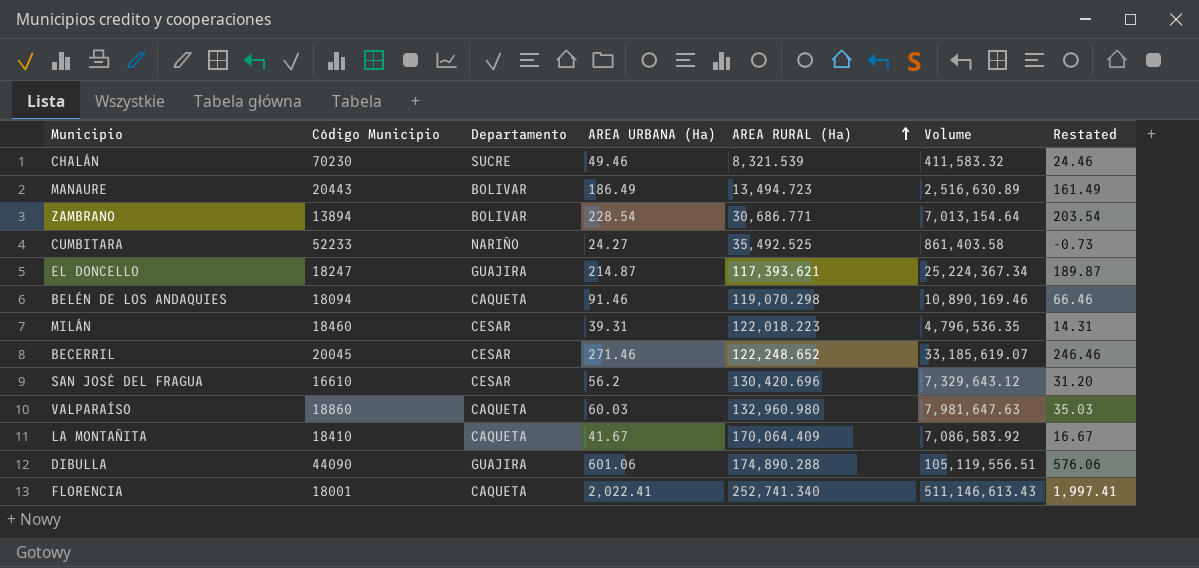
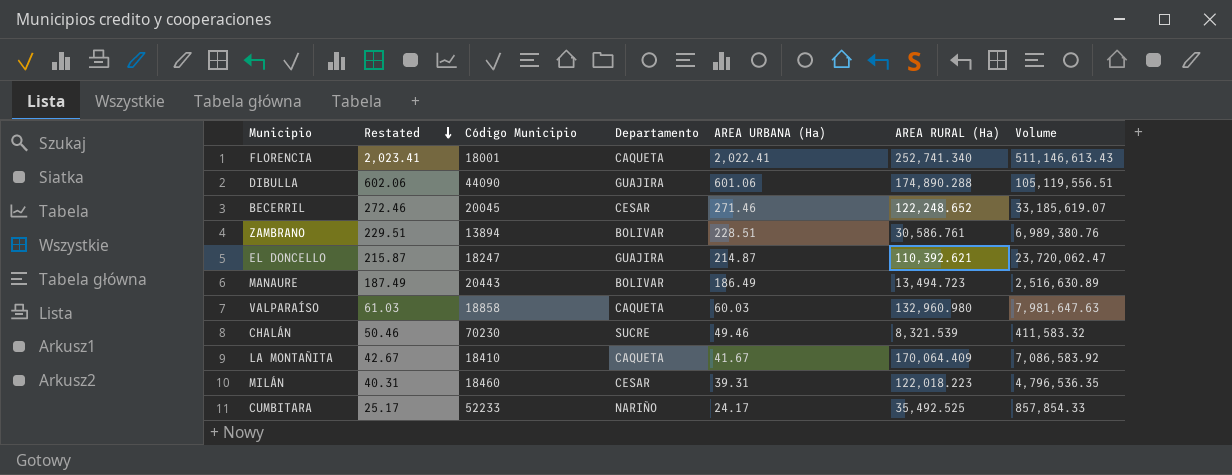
row order: AREA RURAL (Ha) ascending -> Restated descending
column Restated | formula: [AREA URBANA (Ha)] - 25 -> [AREA URBANA (Ha)] + 1
column Restated | position: 7 -> 2
row BELÉN DE LOS ANDAQUIES: 18094 | CAQUETA | 91.46 | 119,070.298 | 10,890,169.46 | 66.46 -> none
row SAN JOSÉ DEL FRAGUA: 16610 | CESAR | 56.2 | 130,420.696 | 7,329,643.12 | 31.20 -> none
ZAMBRANO | AREA URBANA (Ha): 228.54 -> 228.51
ZAMBRANO | AREA RURAL (Ha): 30,686.771 -> 30,586.761
ZAMBRANO | Volume: 7,013,154.64 -> 6,989,380.76
EL DONCELLO | AREA RURAL (Ha): 117,393.621 -> 110,392.621
EL DONCELLO | Volume: 25,224,367.34 -> 23,720,062.47
VALPARAÍSO | Código Municipio: 18860 -> 18858
CUMBITARA | AREA URBANA (Ha): 24.27 -> 24.17
CUMBITARA | Volume: 861,403.58 -> 857,854.33

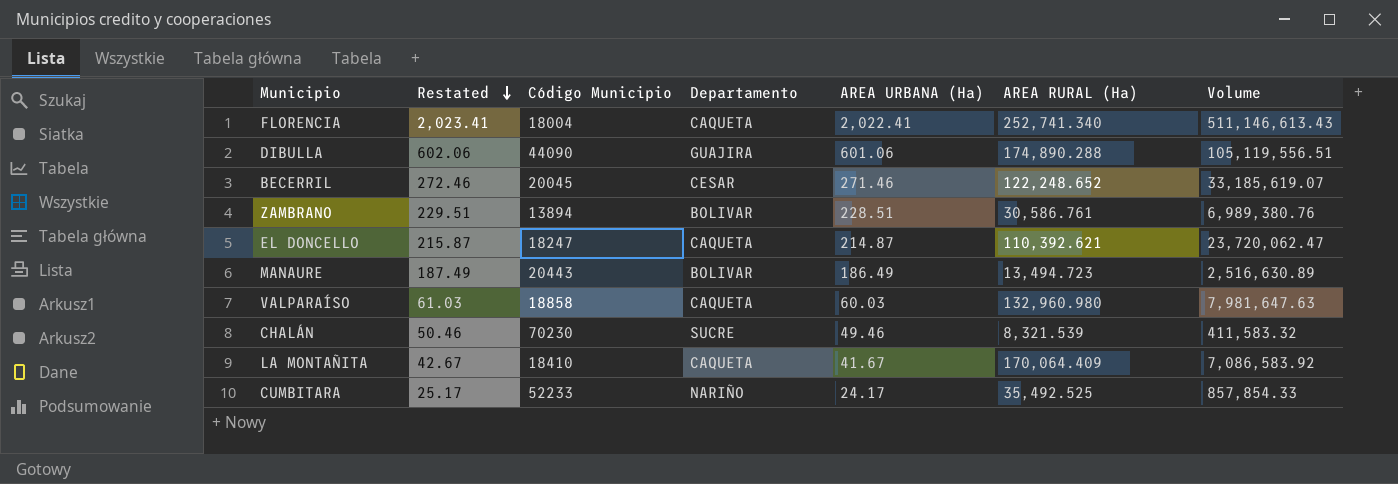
row MILÁN: 40.31 | 18460 | CESAR | 39.31 | 122,018.223 | 4,796,536.35 -> none
FLORENCIA | Código Municipio: 18001 -> 18004
EL DONCELLO | Departamento: GUAJIRA -> CAQUETA

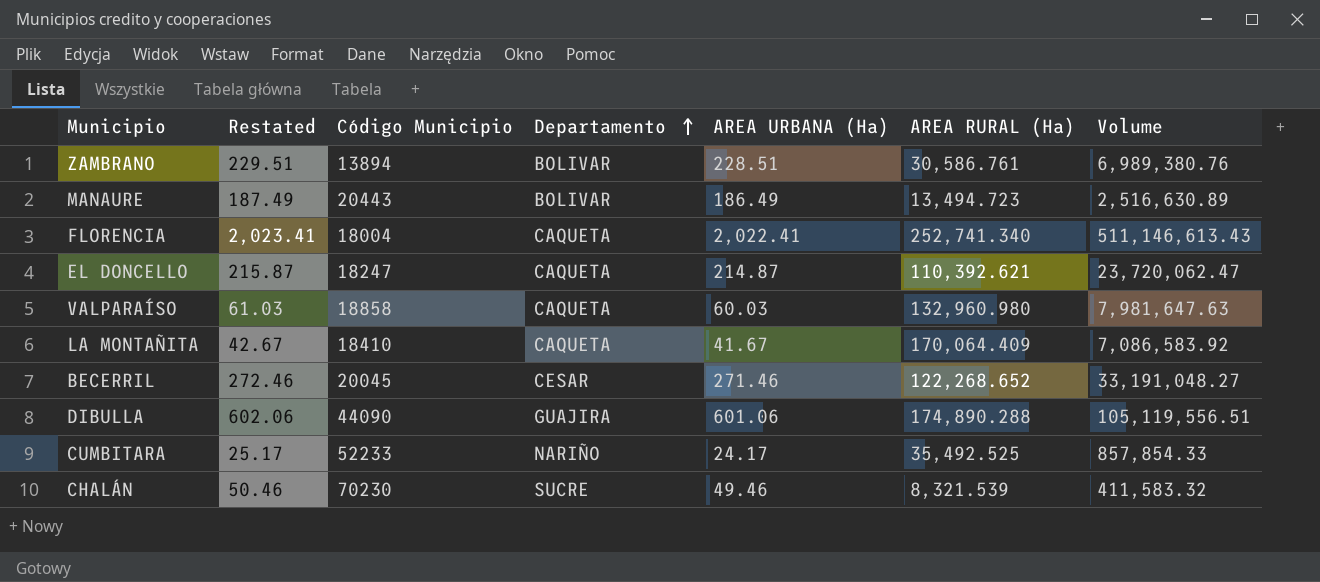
row order: Restated descending -> Departamento ascending
BECERRIL | AREA RURAL (Ha): 122,248.652 -> 122,268.652
BECERRIL | Volume: 33,185,619.07 -> 33,191,048.27

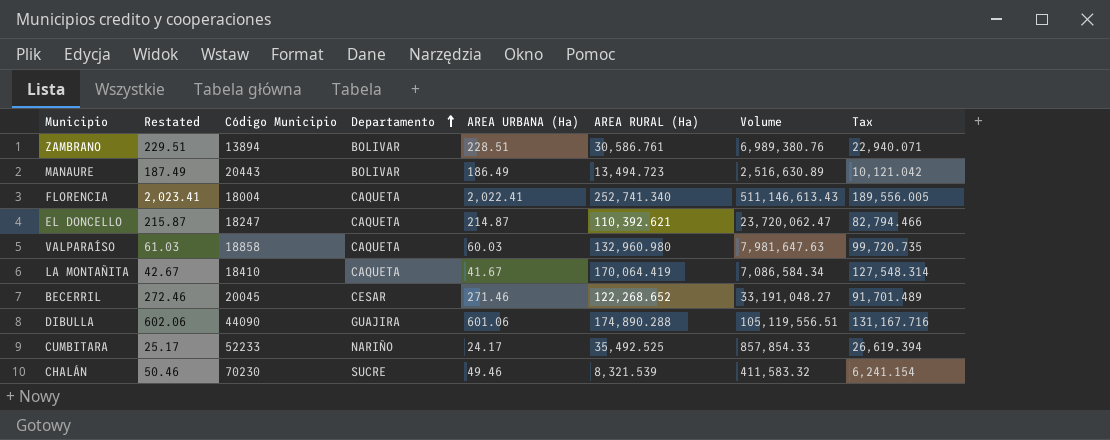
column Tax | formula: none -> [AREA RURAL (Ha)] * 0.75
LA MONTAÑITA | AREA RURAL (Ha): 170,064.409 -> 170,064.419
LA MONTAÑITA | Volume: 7,086,583.92 -> 7,086,584.34

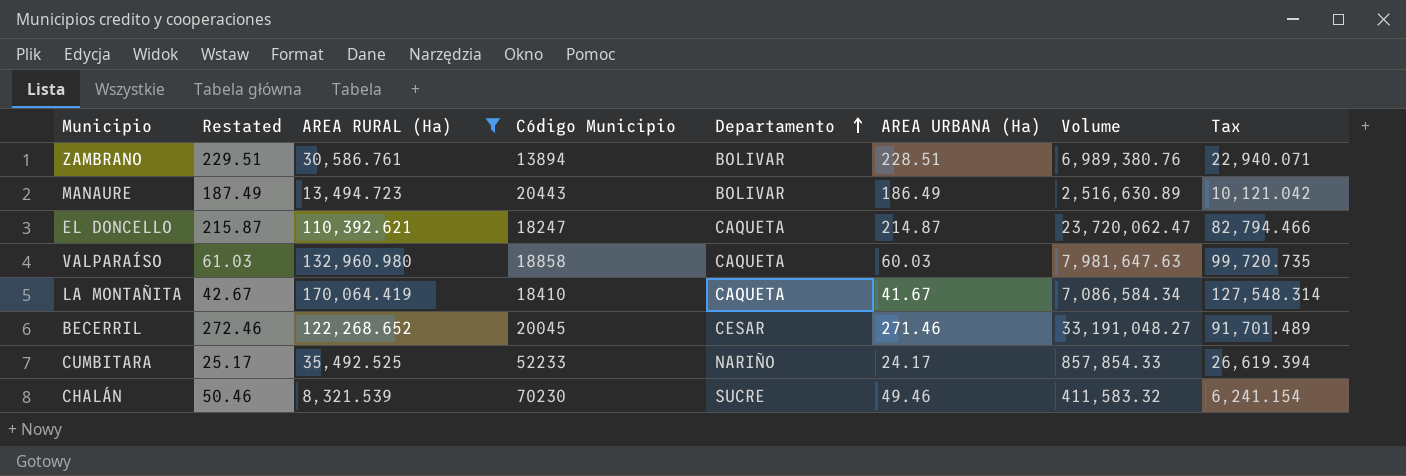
filter: none -> AREA RURAL (Ha) <= 170,064.419
column AREA RURAL (Ha) | position: 6 -> 3

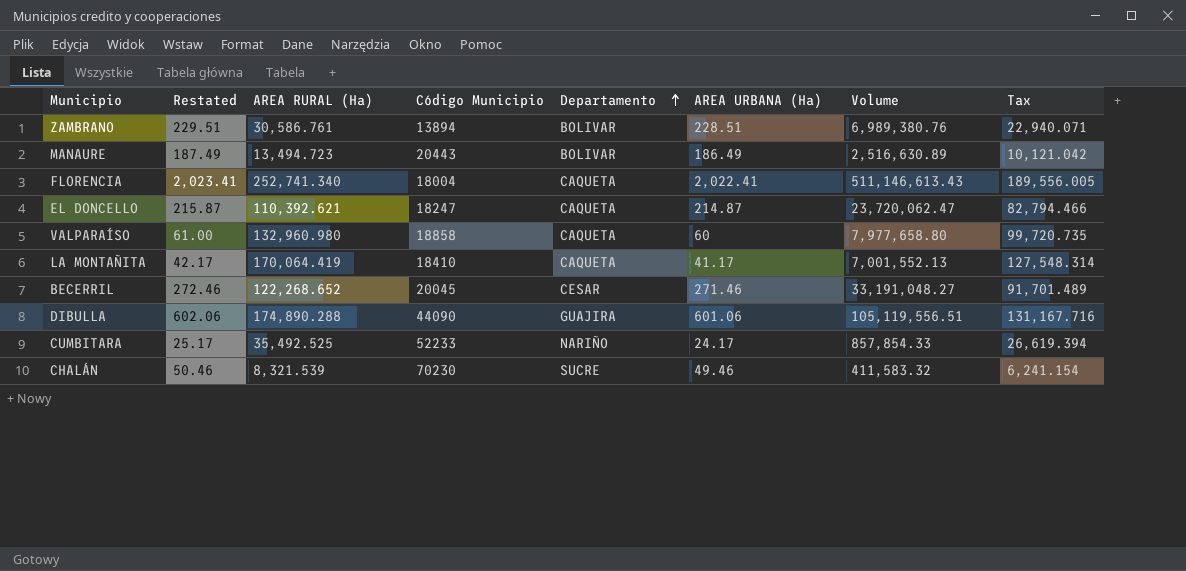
filter: AREA RURAL (Ha) <= 170,064.419 -> none
VALPARAÍSO | Restated: 61.03 -> 61.00
VALPARAÍSO | AREA URBANA (Ha): 60.03 -> 60
VALPARAÍSO | Volume: 7,981,647.63 -> 7,977,658.80
LA MONTAÑITA | Restated: 42.67 -> 42.17
LA MONTAÑITA | AREA URBANA (Ha): 41.67 -> 41.17
LA MONTAÑITA | Volume: 7,086,584.34 -> 7,001,552.13

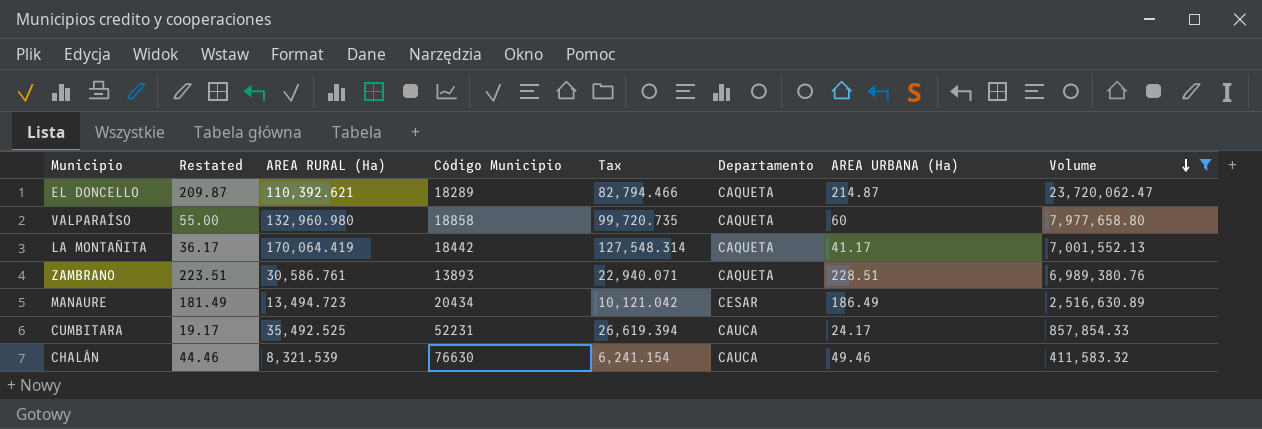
filter: none -> Volume <= 23,720,062.47
row order: Departamento ascending -> Volume descending
column Restated | formula: [AREA URBANA (Ha)] + 1 -> [AREA URBANA (Ha)] - 5
column Tax | position: 8 -> 5
EL DONCELLO | Código Municipio: 18247 -> 18289
LA MONTAÑITA | Código Municipio: 18410 -> 18442
ZAMBRANO | Código Municipio: 13894 -> 13893
ZAMBRANO | Departamento: BOLIVAR -> CAQUETA
MANAURE | Código Municipio: 20443 -> 20434
MANAURE | Departamento: BOLIVAR -> CESAR
CUMBITARA | Código Municipio: 52233 -> 52231
CUMBITARA | Departamento: NARIÑO -> CAUCA
CHALÁN | Código Municipio: 70230 -> 76630
CHALÁN | Departamento: SUCRE -> CAUCA

